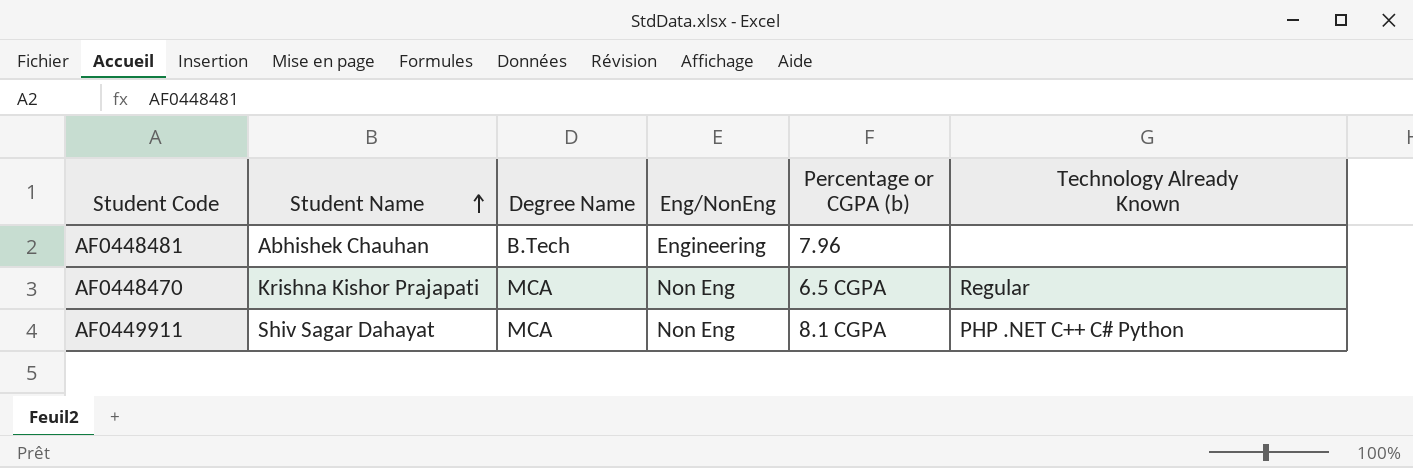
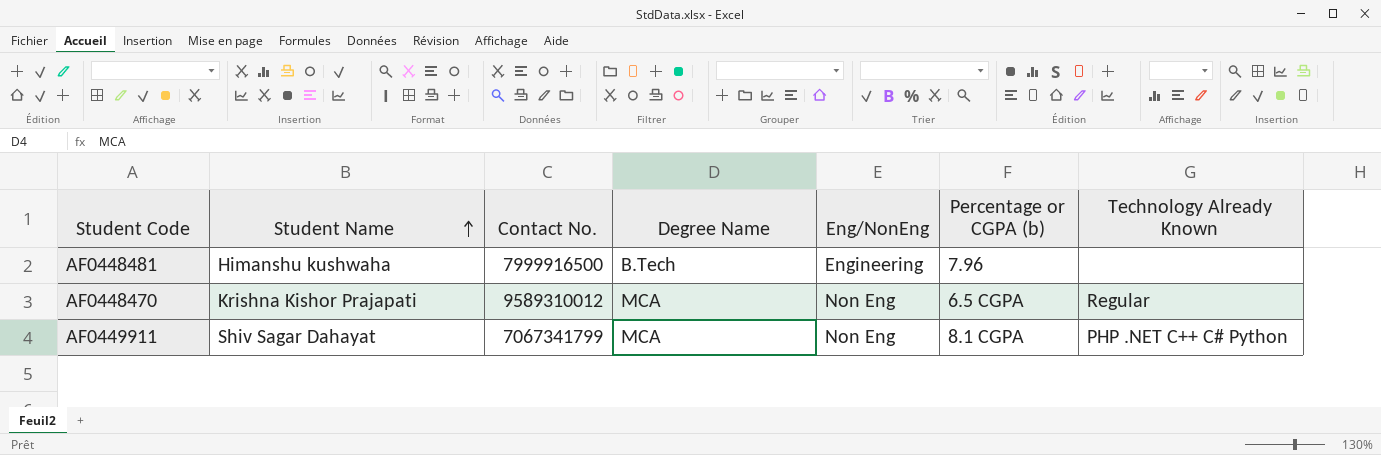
column Contact No. | position: none -> 3
AF0448481 | Student Name: Abhishek Chauhan -> Himanshu kushwaha

